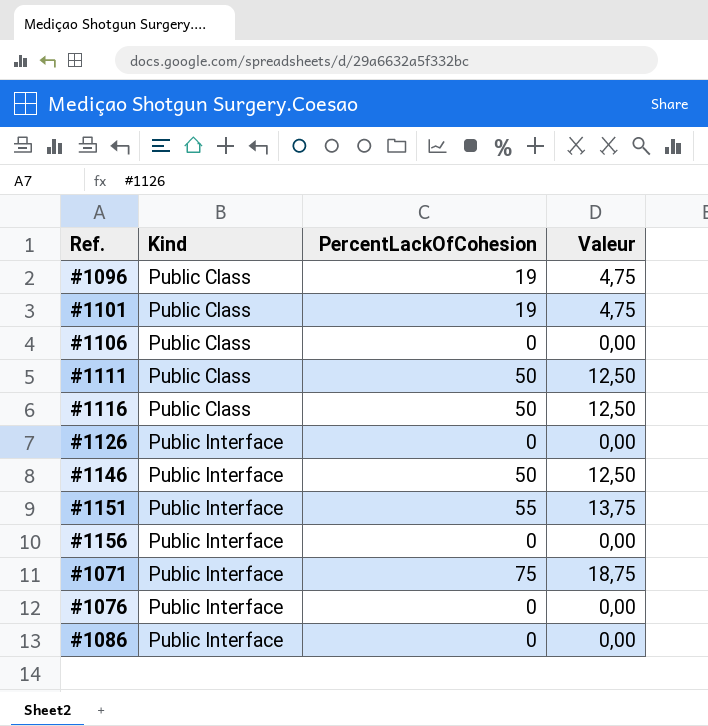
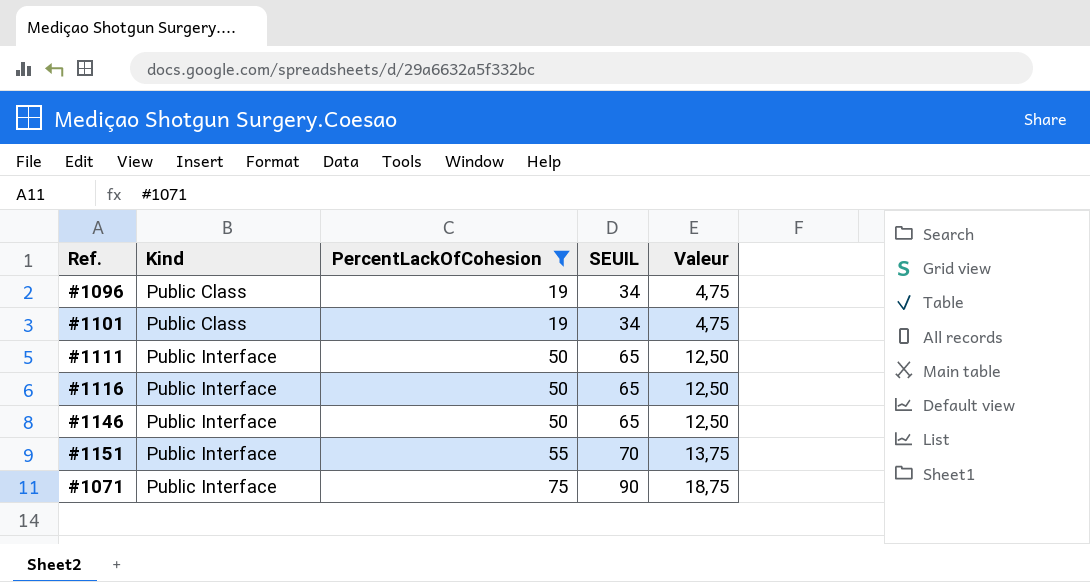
filter: none -> PercentLackOfCohesion != 0
column SEUIL | formula: none -> [PercentLackOfCohesion] + 15
#1111 | Kind: Public Class -> Public Interface
#1116 | Kind: Public Class -> Public Interface

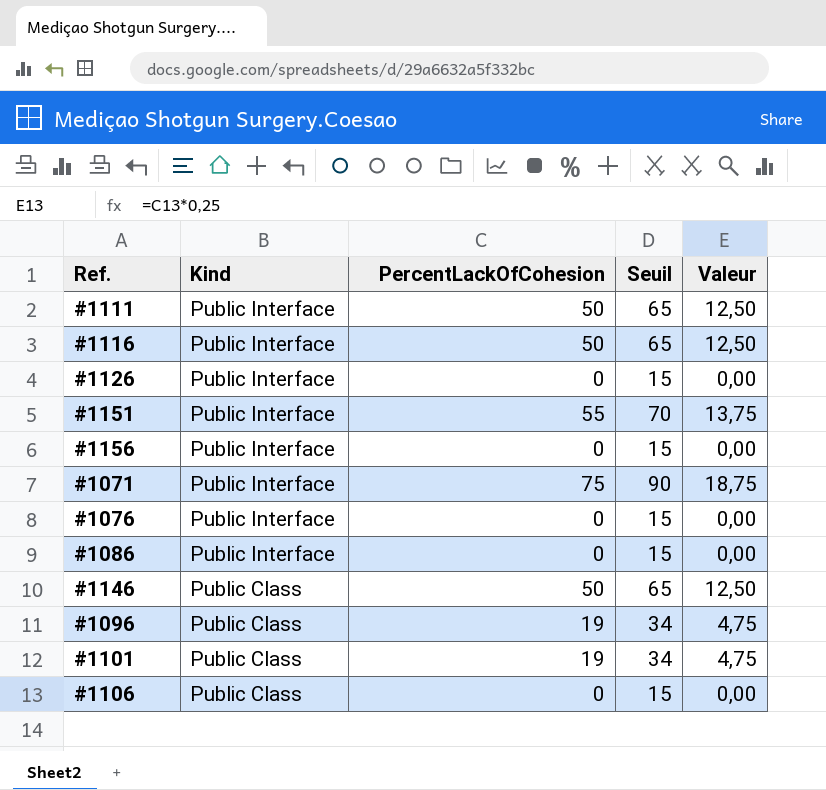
filter: PercentLackOfCohesion != 0 -> none
row order: Kind ascending -> Kind descending
column name: SEUIL -> Seuil
#1146 | Kind: Public Interface -> Public Class

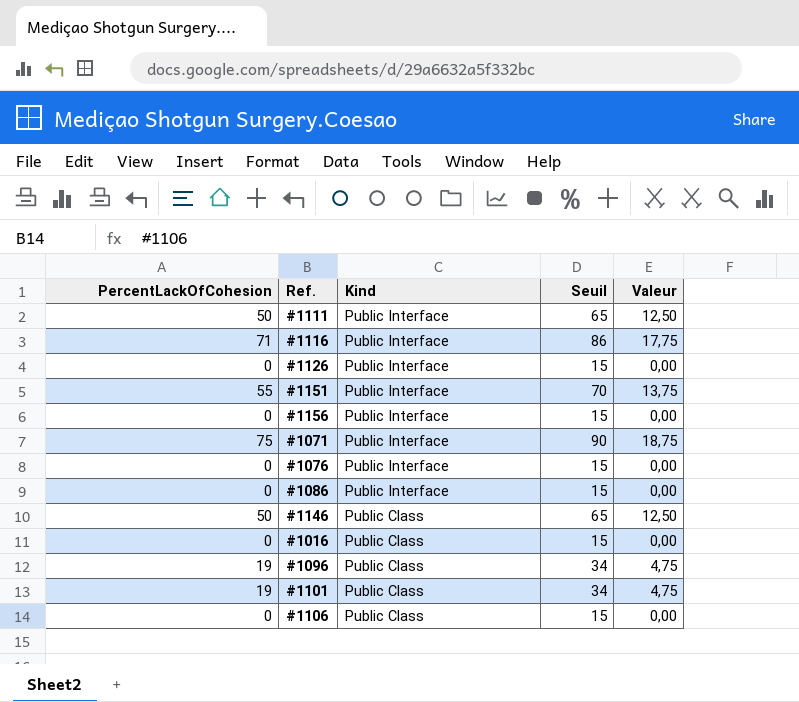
column PercentLackOfCohesion | position: 3 -> 1
#1116 | PercentLackOfCohesion: 50 -> 71
#1116 | Seuil: 65 -> 86
#1116 | Valeur: 12,50 -> 17,75
row #1016: none -> 0 | Public Class | 15 | 0,00

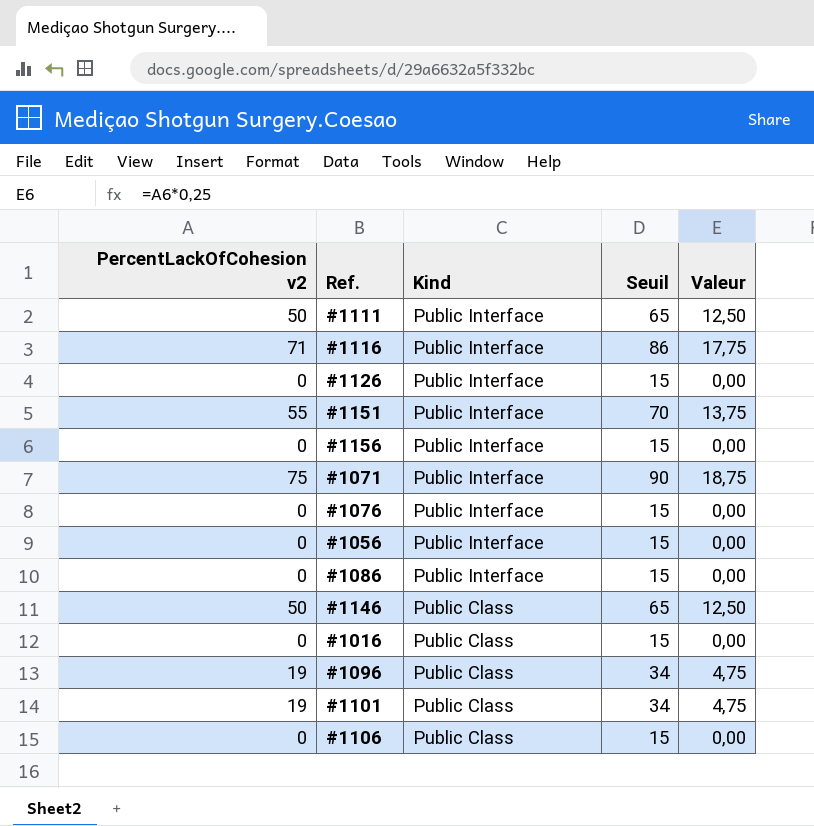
column name: PercentLackOfCohesion -> PercentLackOfCohesion v2
row #1056: none -> 0 | Public Interface | 15 | 0,00

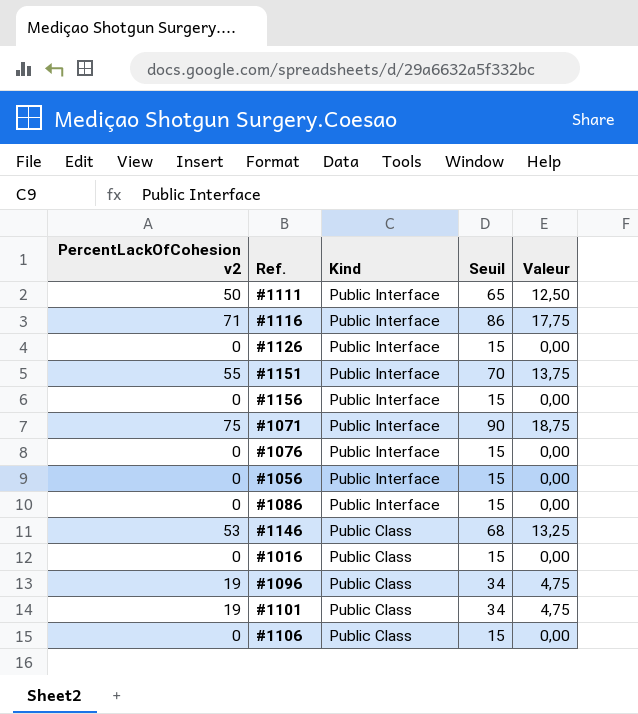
#1146 | PercentLackOfCohesion v2: 50 -> 53
#1146 | Seuil: 65 -> 68
#1146 | Valeur: 12,50 -> 13,25

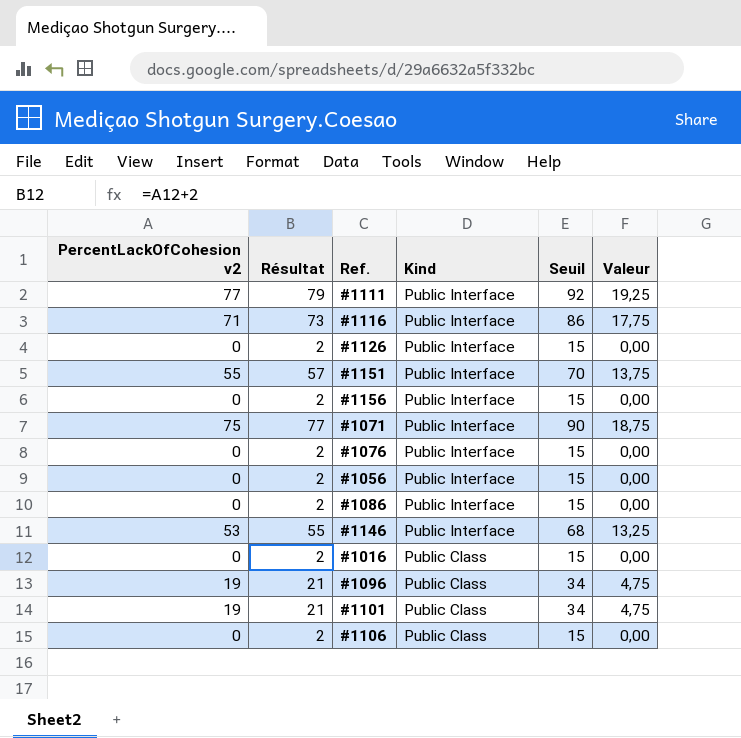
column Résultat | formula: none -> [PercentLackOfCohesion v2] + 2
#1111 | PercentLackOfCohesion v2: 50 -> 77
#1111 | Seuil: 65 -> 92
#1111 | Valeur: 12,50 -> 19,25
#1146 | Kind: Public Class -> Public Interface

